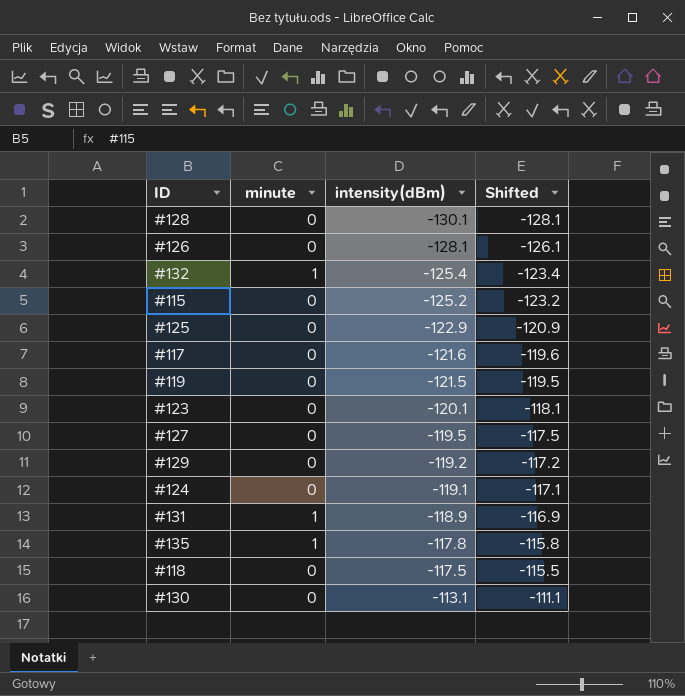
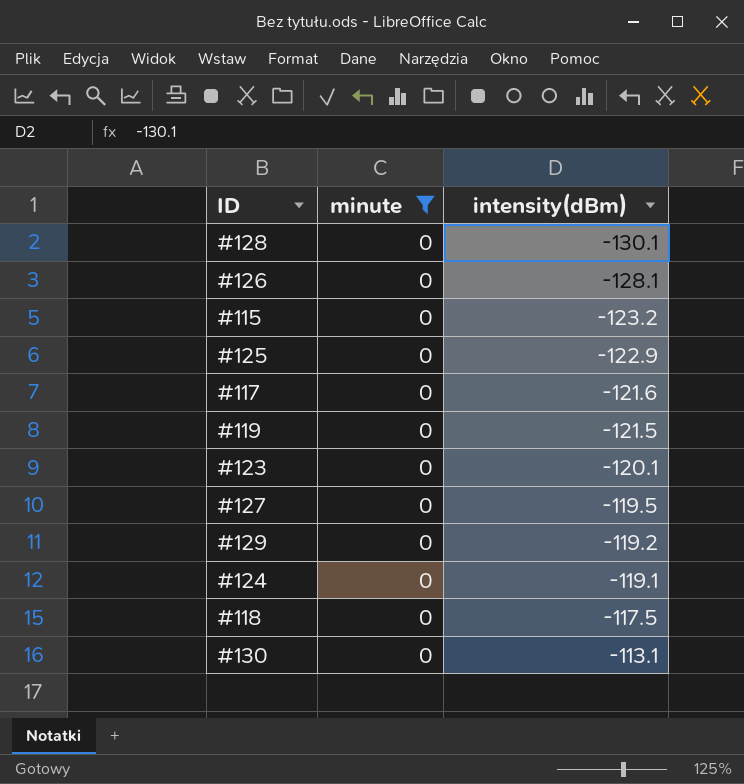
filter: none -> minute = 0
column Shifted | formula: [intensity(dBm)] + 2 -> none
#115 | intensity(dBm): -125.2 -> -123.2

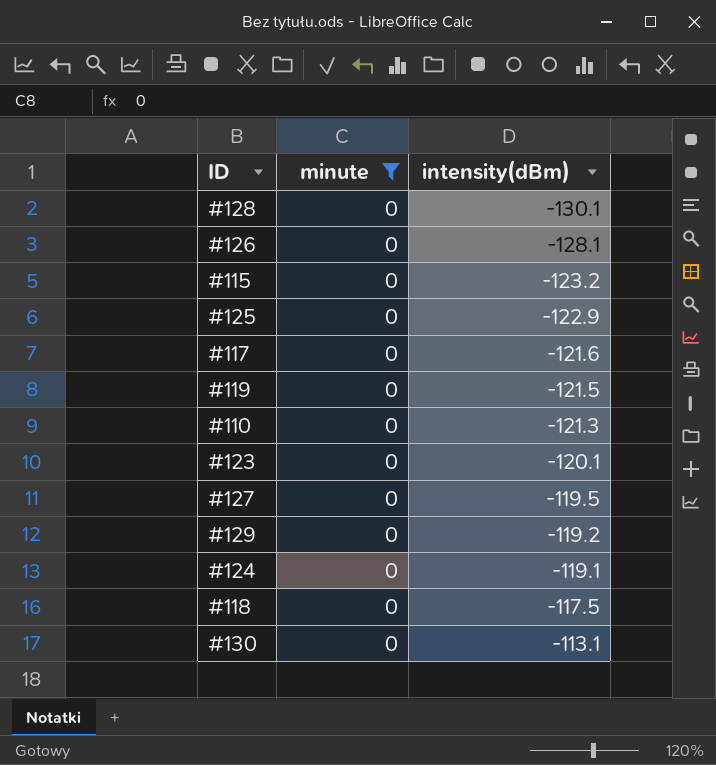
row #110: none -> 0 | -121.3

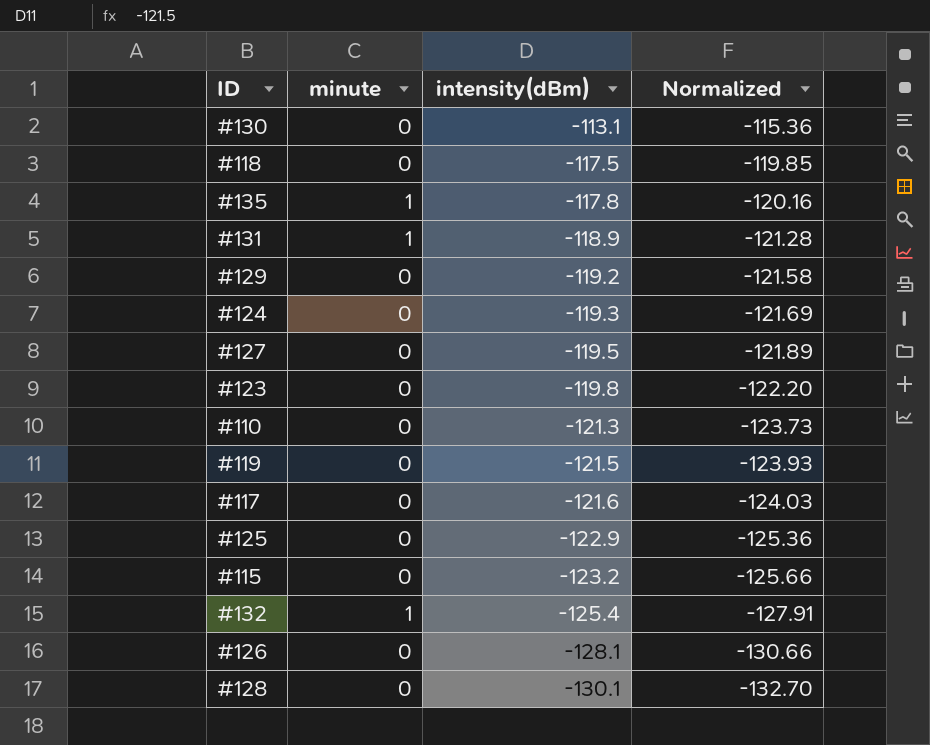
filter: minute = 0 -> none
row order: intensity(dBm) ascending -> intensity(dBm) descending
column Normalized | formula: none -> [intensity(dBm)] * 1.02
#124 | intensity(dBm): -119.1 -> -119.3
#123 | intensity(dBm): -120.1 -> -119.8

